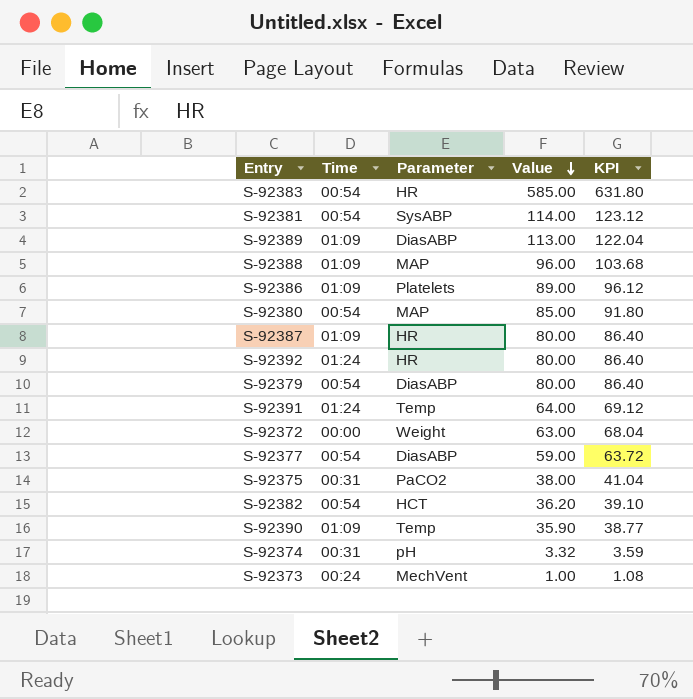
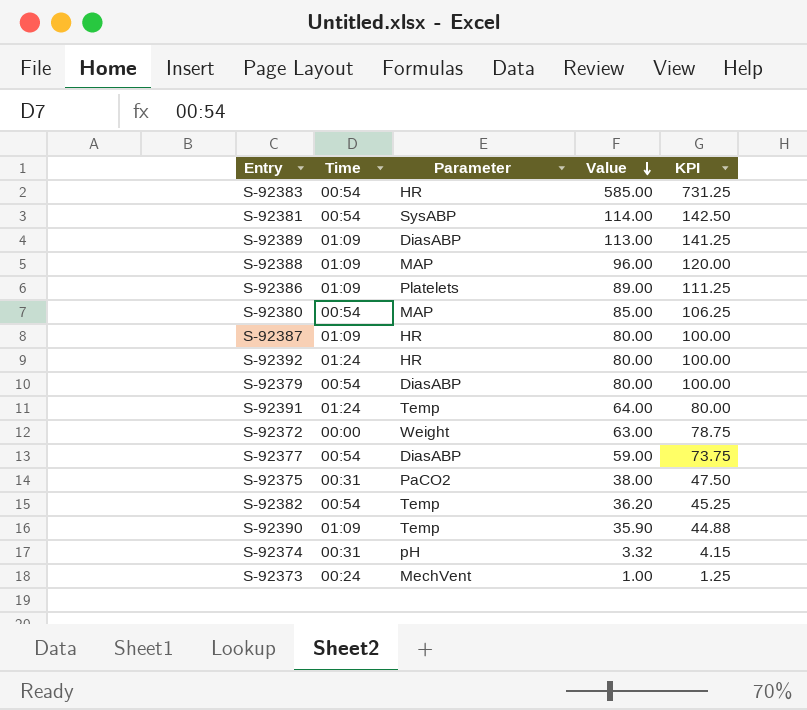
column KPI | formula: [Value] * 1.08 -> [Value] * 1.25
S-92382 | Parameter: HCT -> Temp

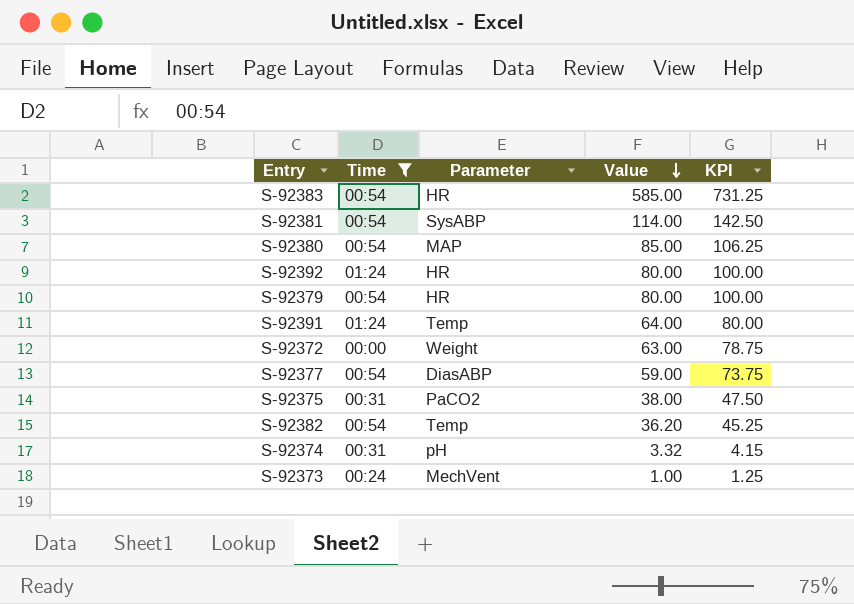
filter: none -> Time != 01:09
S-92379 | Parameter: DiasABP -> HR

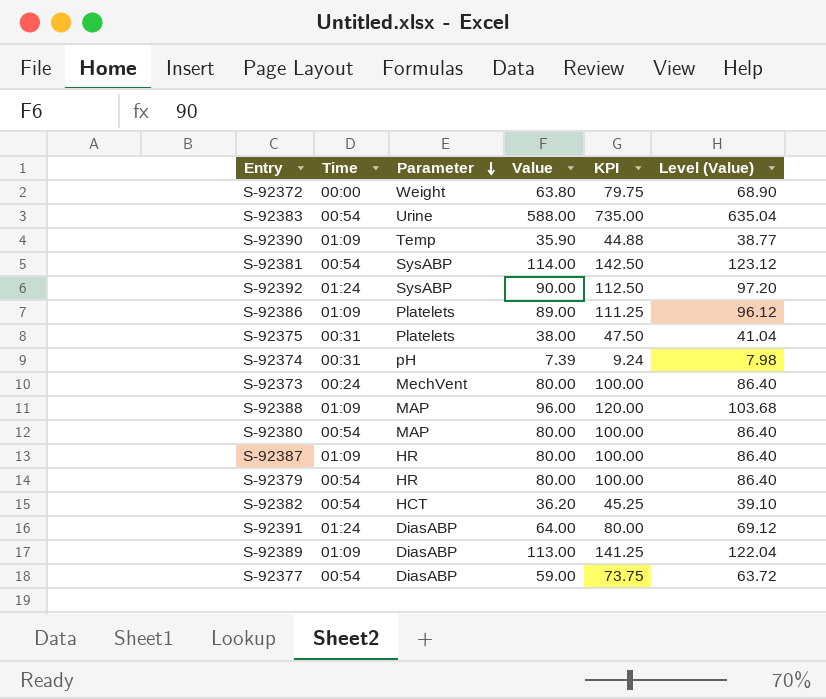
filter: Time != 01:09 -> none
row order: Value descending -> Parameter descending
column Level (Value) | formula: none -> [Value] * 1.08
S-92372 | Value: 63.00 -> 63.80
S-92372 | KPI: 78.75 -> 79.75
S-92383 | Parameter: HR -> Urine
S-92383 | Value: 585.00 -> 588.00
S-92383 | KPI: 731.25 -> 735.00
S-92392 | Parameter: HR -> SysABP
S-92392 | Value: 80.00 -> 90.00
S-92392 | KPI: 100.00 -> 112.50
S-92375 | Parameter: PaCO2 -> Platelets
S-92374 | Value: 3.32 -> 7.39
S-92374 | KPI: 4.15 -> 9.24
S-92373 | Value: 1.00 -> 80.00
S-92373 | KPI: 1.25 -> 100.00
S-92380 | Value: 85.00 -> 80.00
S-92380 | KPI: 106.25 -> 100.00
S-92382 | Parameter: Temp -> HCT
S-92391 | Parameter: Temp -> DiasABP

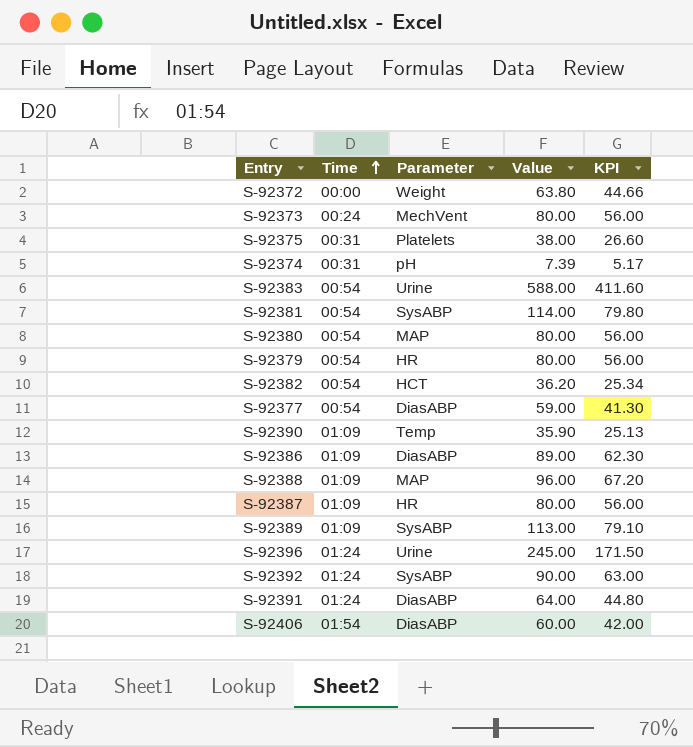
row order: Parameter descending -> Time ascending
column Level (Value) | formula: [Value] * 1.08 -> none
column KPI | formula: [Value] * 1.25 -> [Value] * 0.7
S-92386 | Parameter: Platelets -> DiasABP
S-92389 | Parameter: DiasABP -> SysABP
row S-92396: none -> 01:24 | Urine | 245.00 | 171.50
row S-92406: none -> 01:54 | DiasABP | 60.00 | 42.00

